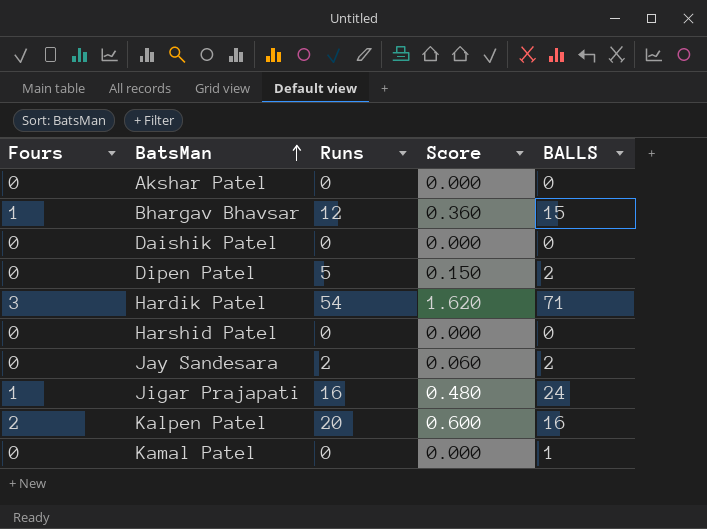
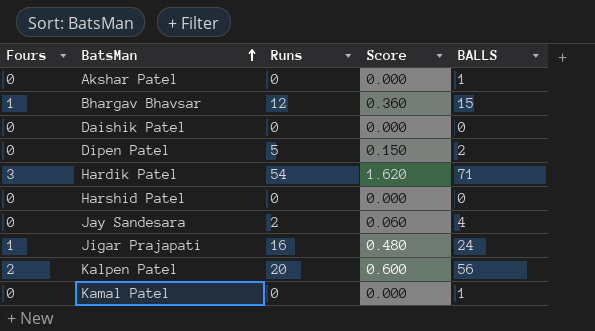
Akshar Patel | BALLS: 0 -> 1
Jay Sandesara | BALLS: 2 -> 4
Kalpen Patel | BALLS: 16 -> 56

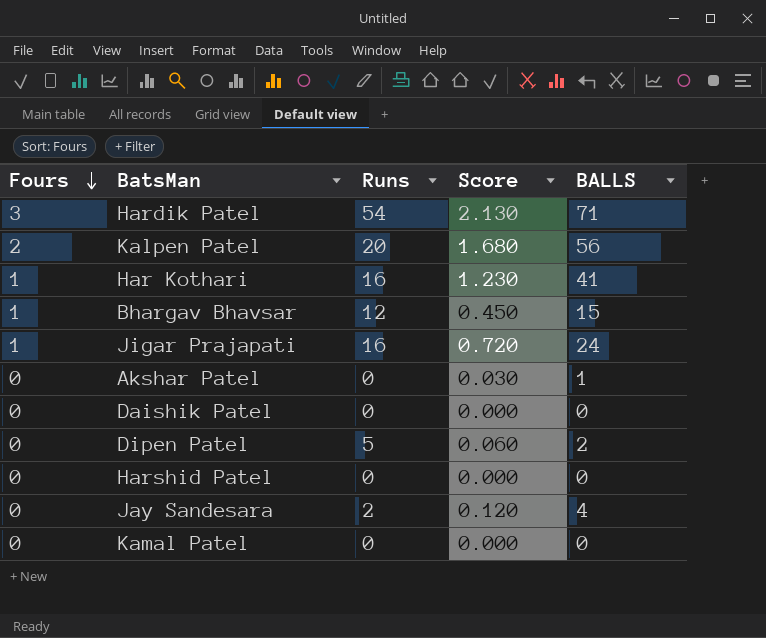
row order: BatsMan ascending -> Fours descending
column Score | formula: [Runs] * 0.03 -> [BALLS] * 0.03
row Har Kothari: none -> 1 | 16 | 1.230 | 41
Kamal Patel | BALLS: 1 -> 0

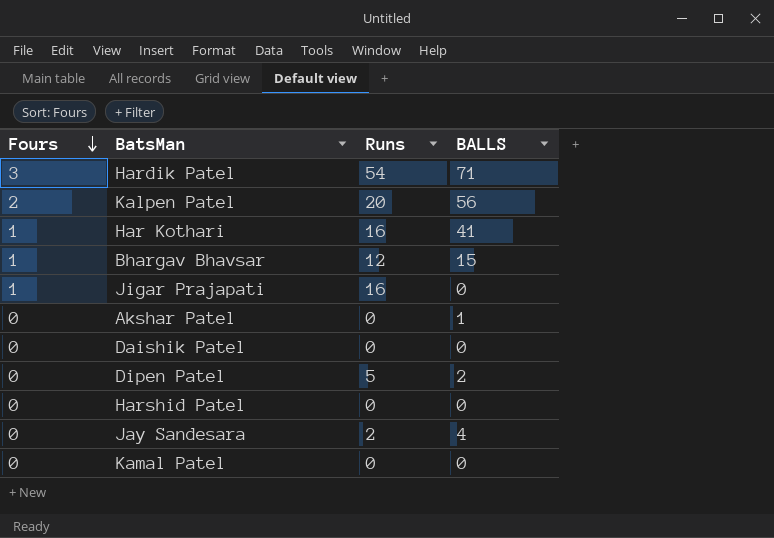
column Score | formula: [BALLS] * 0.03 -> none
Jigar Prajapati | BALLS: 24 -> 0

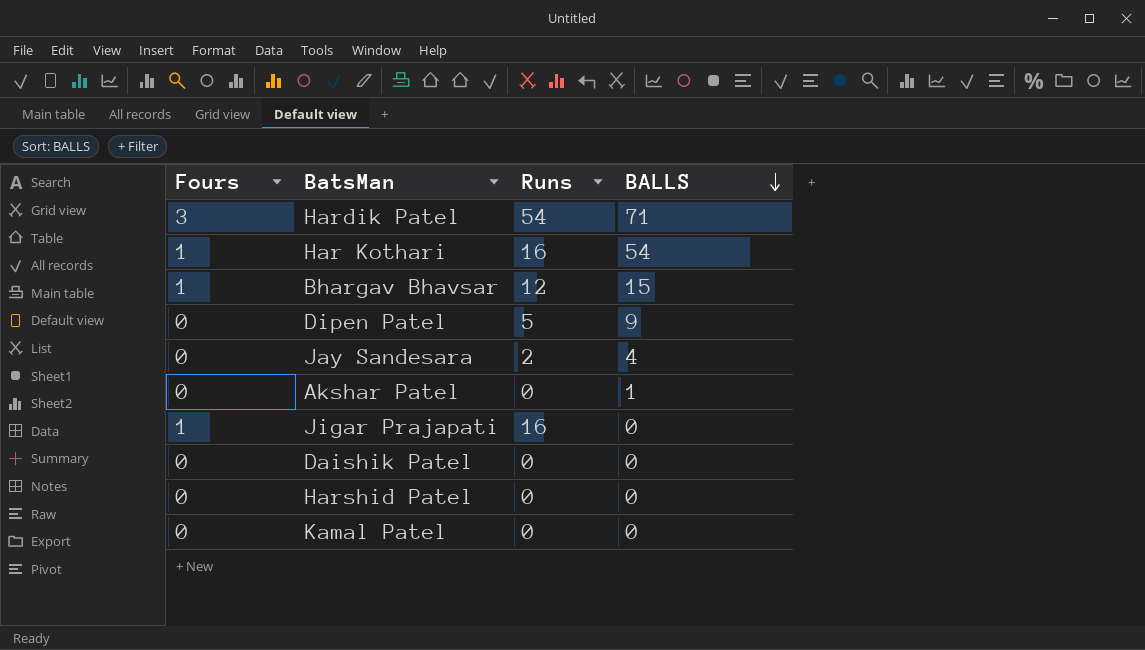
row order: Fours descending -> BALLS descending
row Kalpen Patel: 2 | 20 | 56 -> none
Har Kothari | BALLS: 41 -> 54
Dipen Patel | BALLS: 2 -> 9

